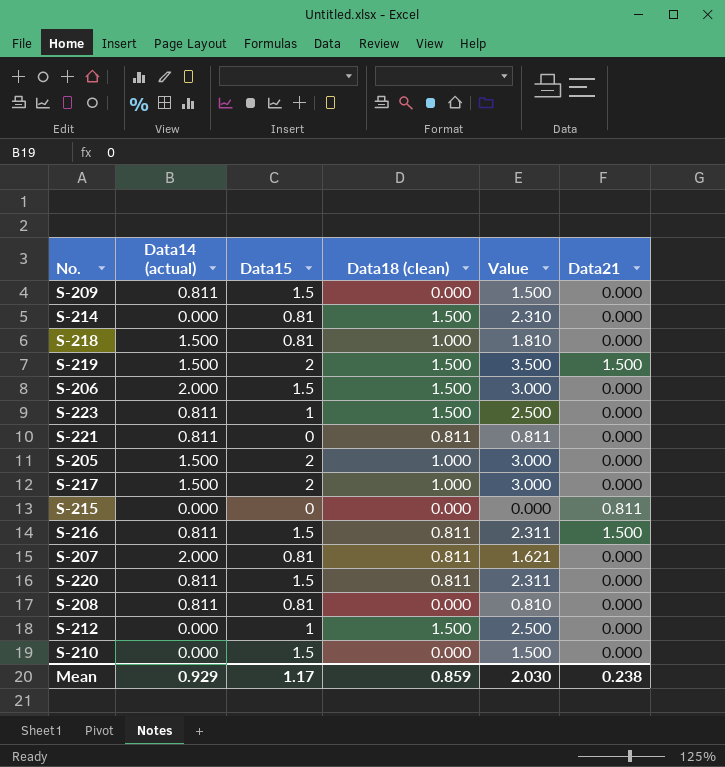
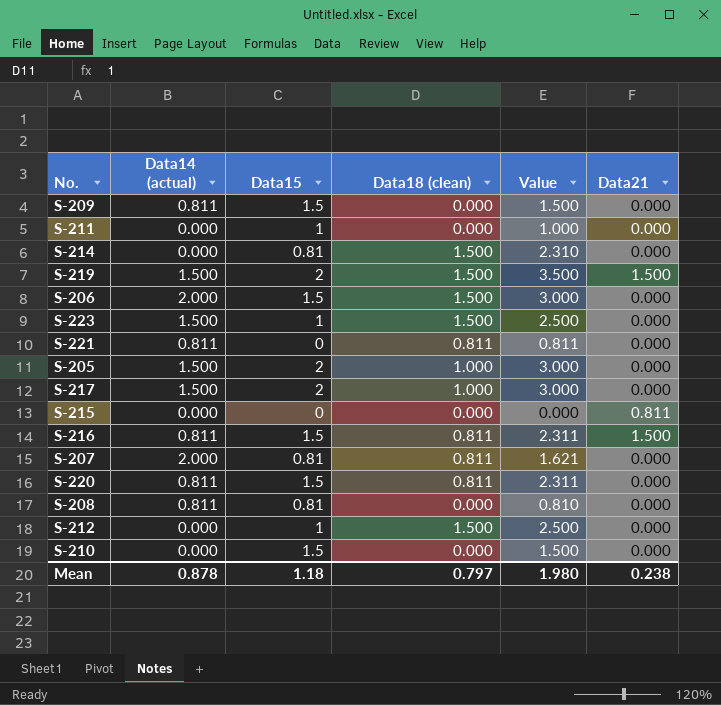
row S-218: 1.500 | 0.81 | 1.000 | 1.810 | 0.000 -> none
row S-211: none -> 0.000 | 1 | 0.000 | 1.000 | 0.000
S-223 | Data14 (actual): 0.811 -> 1.500
Mean | Data14 (actual): 0.929 -> 0.878
Mean | Data15: 1.17 -> 1.18
Mean | Data18 (clean): 0.859 -> 0.797
Mean | Value: 2.030 -> 1.980

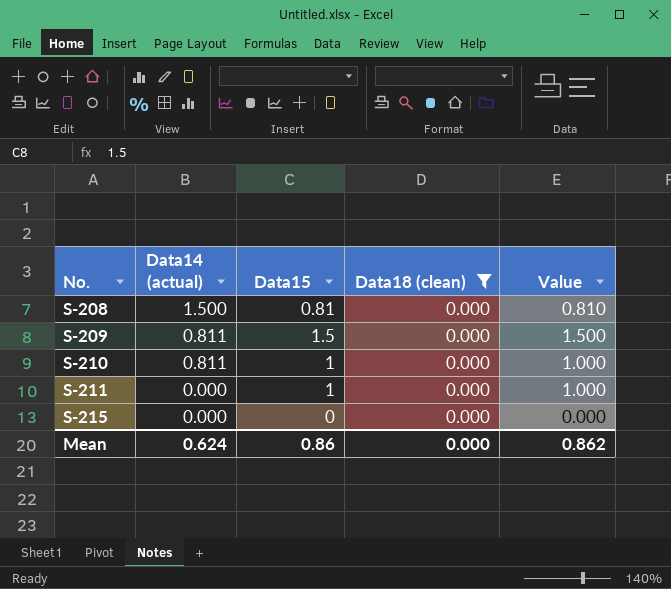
filter: none -> Data18 (clean) = 0.000
row order: none -> No. ascending
column Data21 | position: 6 -> none
S-208 | Data14 (actual): 0.811 -> 1.500
S-210 | Data14 (actual): 0.000 -> 0.811
S-210 | Data15: 1.5 -> 1
S-210 | Value: 1.500 -> 1.000
Mean | Data14 (actual): 0.878 -> 0.624
Mean | Data15: 1.18 -> 0.86
Mean | Data18 (clean): 0.797 -> 0.000
Mean | Value: 1.980 -> 0.862

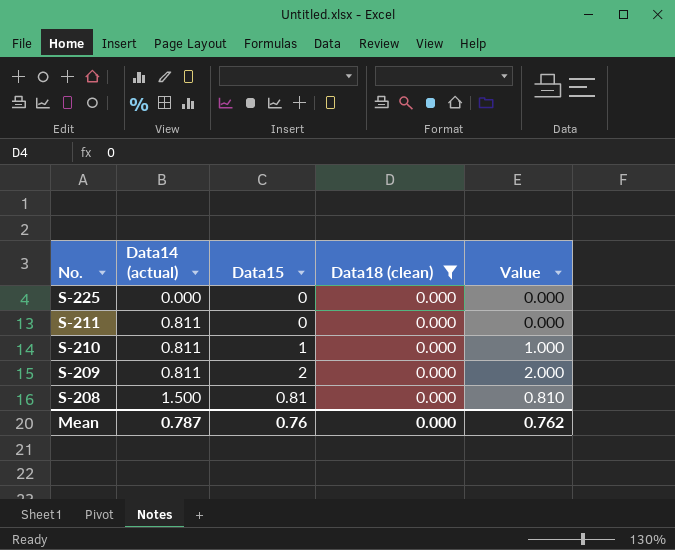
row order: No. ascending -> No. descending
row S-215: 0.000 | 0 | 0.000 | 0.000 -> none
row S-225: none -> 0.000 | 0 | 0.000 | 0.000
S-211 | Data14 (actual): 0.000 -> 0.811
S-211 | Data15: 1 -> 0
S-211 | Value: 1.000 -> 0.000
S-209 | Data15: 1.5 -> 2
S-209 | Value: 1.500 -> 2.000
Mean | Data14 (actual): 0.624 -> 0.787
Mean | Data15: 0.86 -> 0.76
Mean | Value: 0.862 -> 0.762

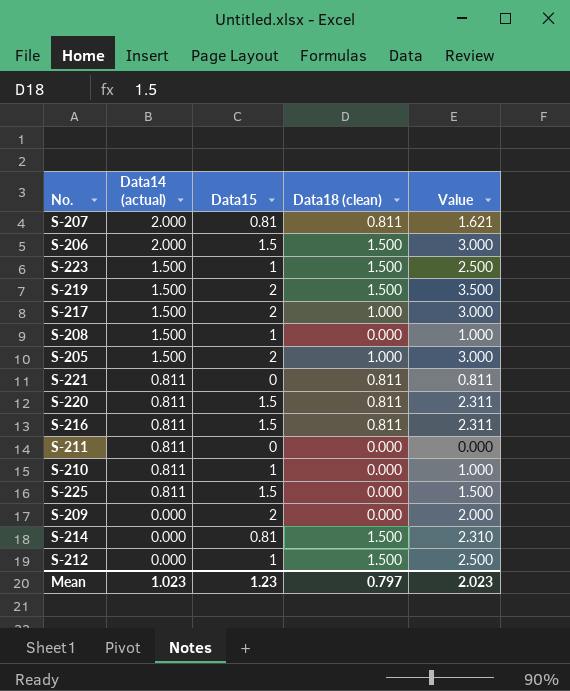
filter: Data18 (clean) = 0.000 -> none
row order: No. descending -> Data14 (actual) descending
S-208 | Data15: 0.81 -> 1
S-208 | Value: 0.810 -> 1.000
S-225 | Data14 (actual): 0.000 -> 0.811
S-225 | Data15: 0 -> 1.5
S-225 | Value: 0.000 -> 1.500
S-209 | Data14 (actual): 0.811 -> 0.000
Mean | Data14 (actual): 0.787 -> 1.023
Mean | Data15: 0.76 -> 1.23
Mean | Data18 (clean): 0.000 -> 0.797
Mean | Value: 0.762 -> 2.023

